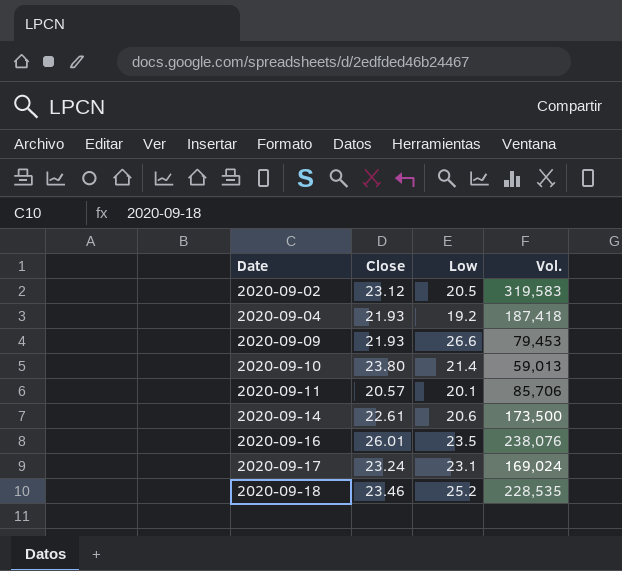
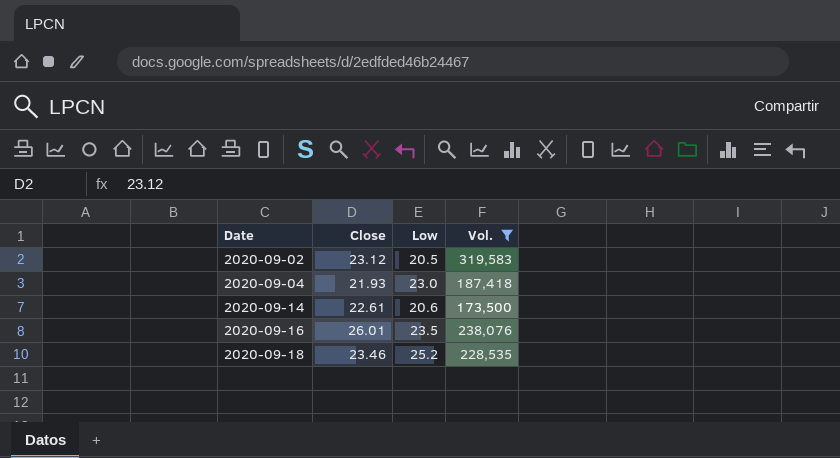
filter: none -> Vol. >= 173,500
2020-09-04 | Low: 19.2 -> 23.0

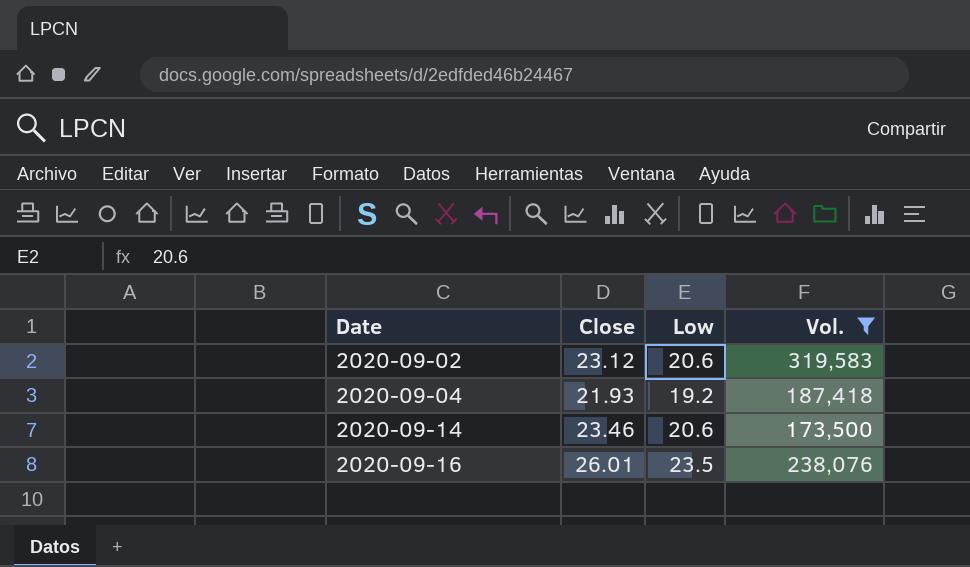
row 2020-09-18: 23.46 | 25.2 | 228,535 -> none
2020-09-02 | Low: 20.5 -> 20.6
2020-09-04 | Low: 23.0 -> 19.2
2020-09-14 | Close: 22.61 -> 23.46

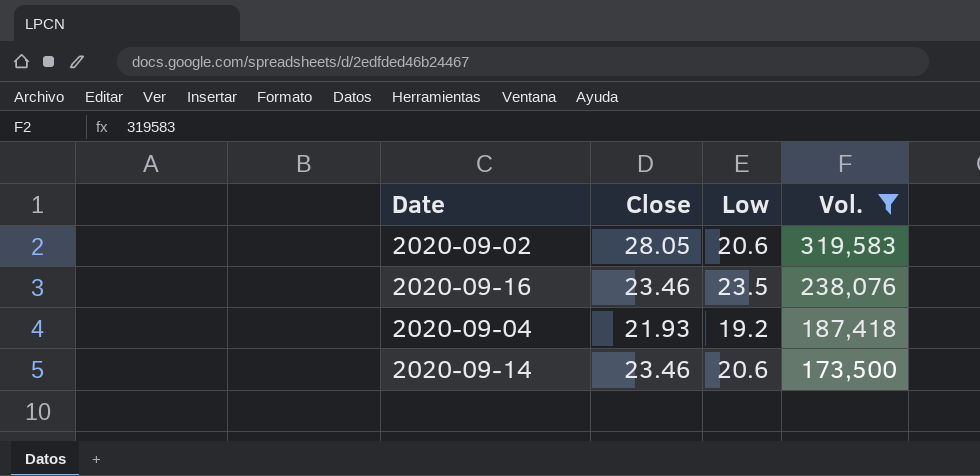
row order: Date ascending -> Vol. descending
2020-09-02 | Close: 23.12 -> 28.05
2020-09-16 | Close: 26.01 -> 23.46

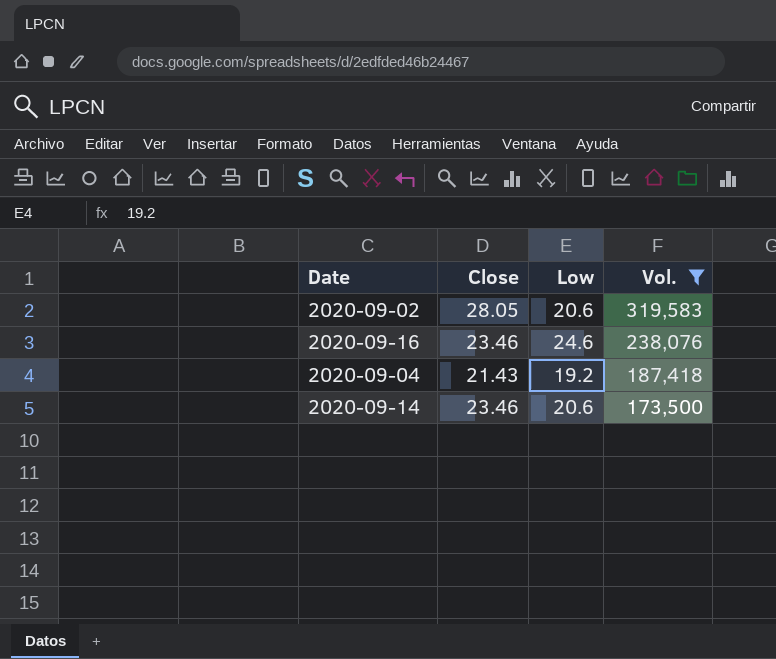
2020-09-16 | Low: 23.5 -> 24.6
2020-09-04 | Close: 21.93 -> 21.43

